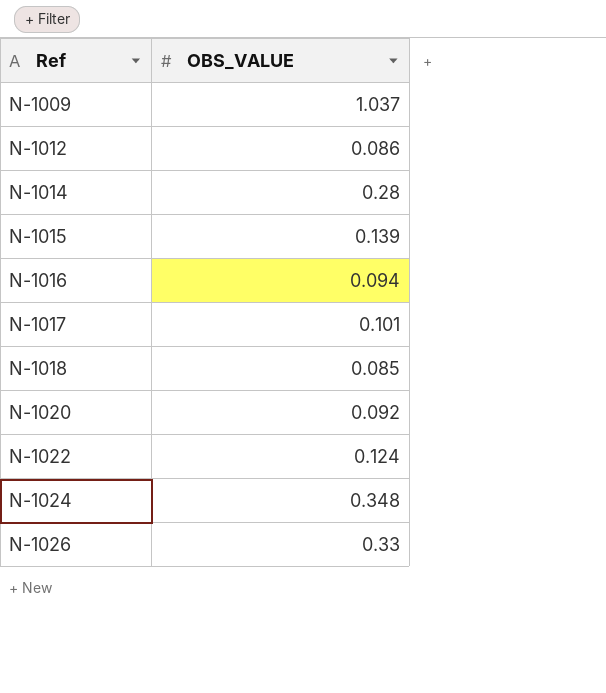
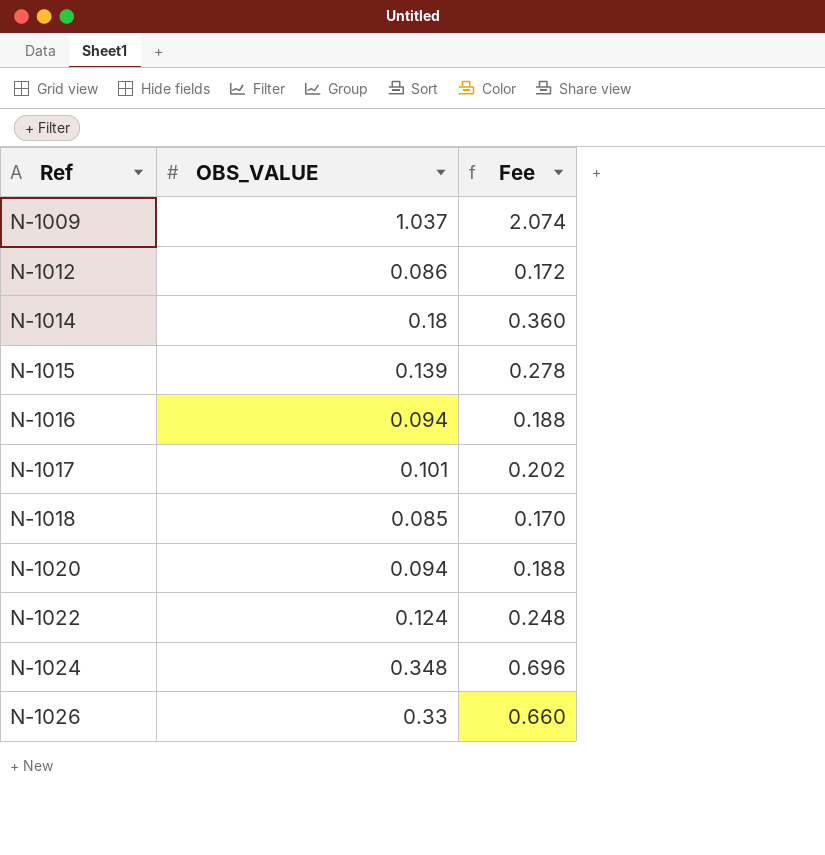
column Fee | formula: none -> [OBS_VALUE] * 2
N-1014 | OBS_VALUE: 0.28 -> 0.18
N-1020 | OBS_VALUE: 0.092 -> 0.094

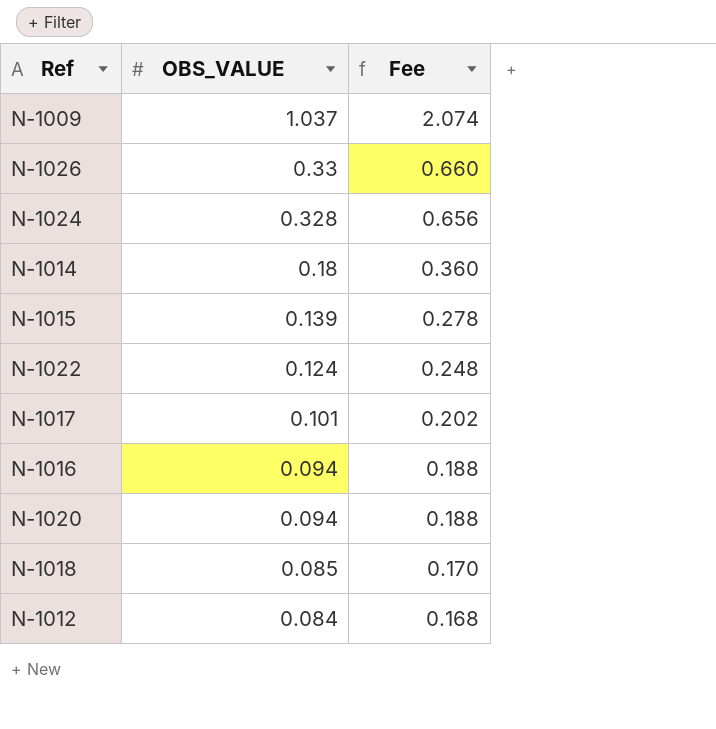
row order: Ref ascending -> OBS_VALUE descending
N-1024 | OBS_VALUE: 0.348 -> 0.328
N-1024 | Fee: 0.696 -> 0.656
N-1012 | OBS_VALUE: 0.086 -> 0.084
N-1012 | Fee: 0.172 -> 0.168

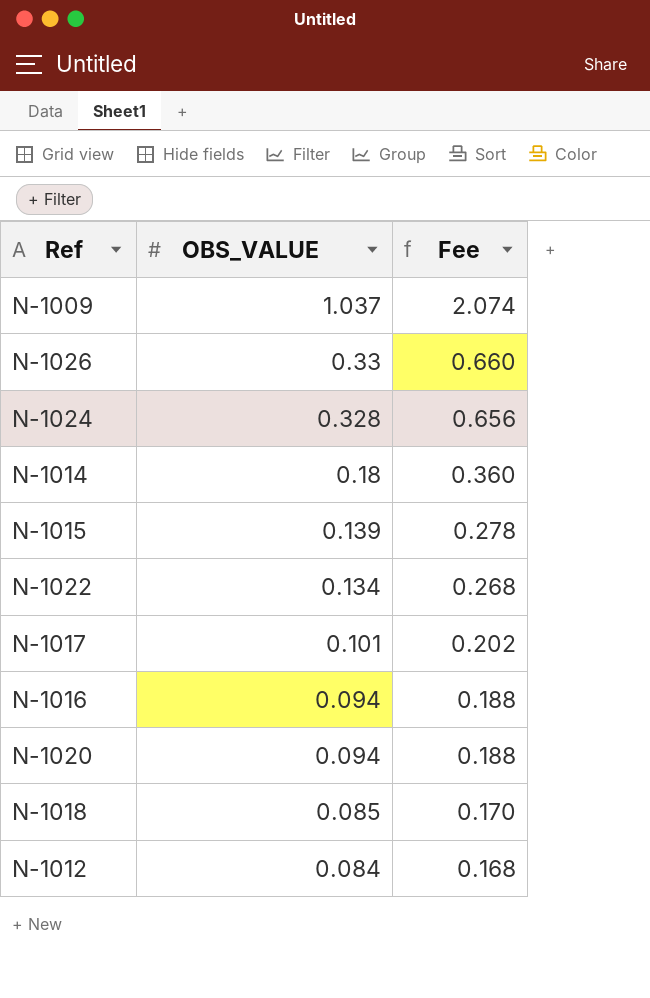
N-1022 | OBS_VALUE: 0.124 -> 0.134
N-1022 | Fee: 0.248 -> 0.268

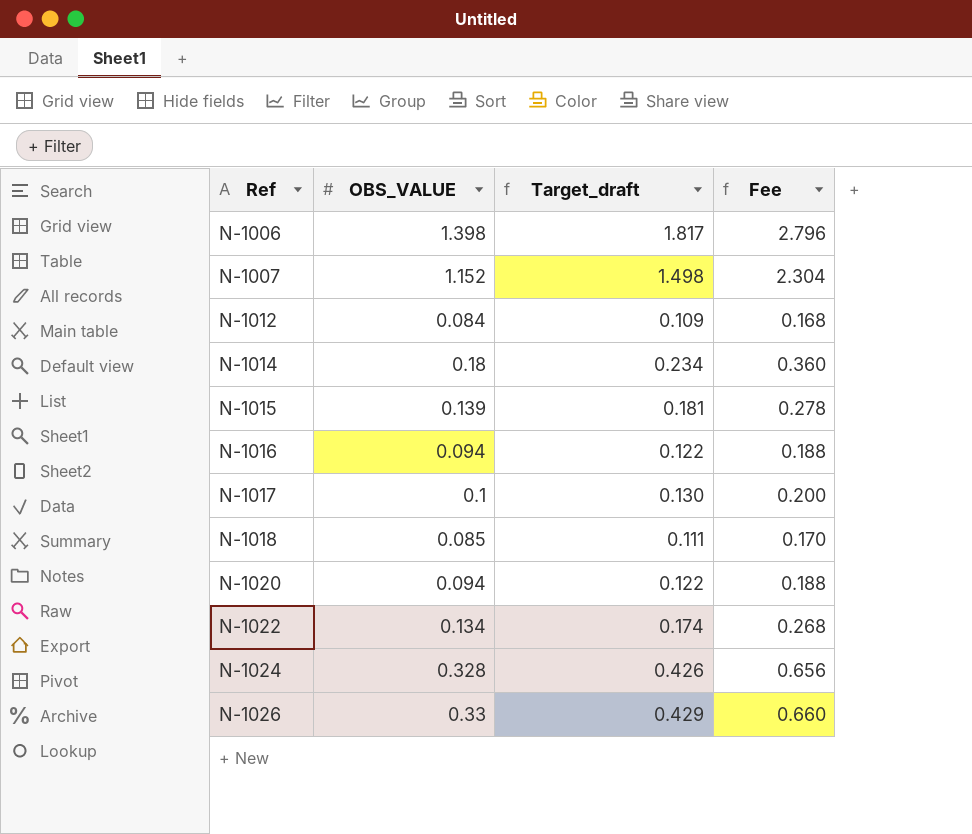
row order: OBS_VALUE descending -> Ref ascending
column Target_draft | formula: none -> [OBS_VALUE] * 1.3
row N-1009: 1.037 | 2.074 -> none
row N-1006: none -> 1.398 | 1.817 | 2.796
row N-1007: none -> 1.152 | 1.498 | 2.304
N-1017 | OBS_VALUE: 0.101 -> 0.1
N-1017 | Fee: 0.202 -> 0.200

